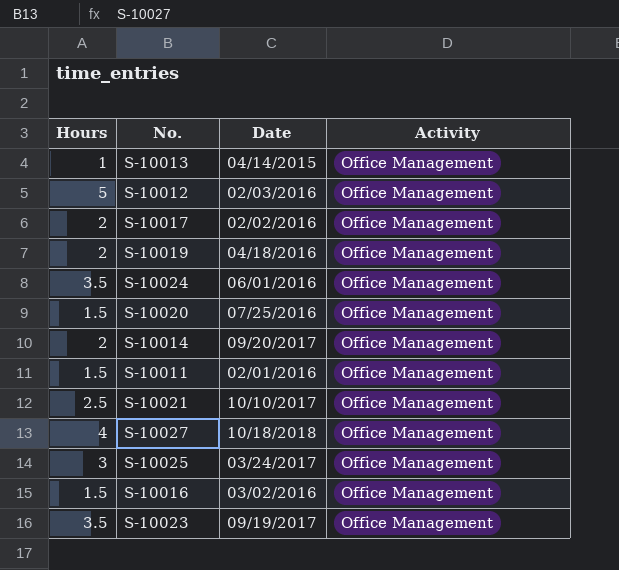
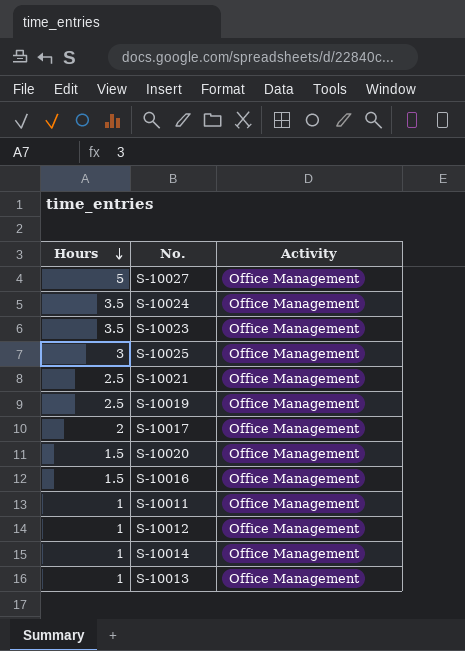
row order: none -> Hours descending
column Date | position: 3 -> none
S-10027 | Hours: 4 -> 5
S-10019 | Hours: 2 -> 2.5
S-10011 | Hours: 1.5 -> 1
S-10012 | Hours: 5 -> 1
S-10014 | Hours: 2 -> 1

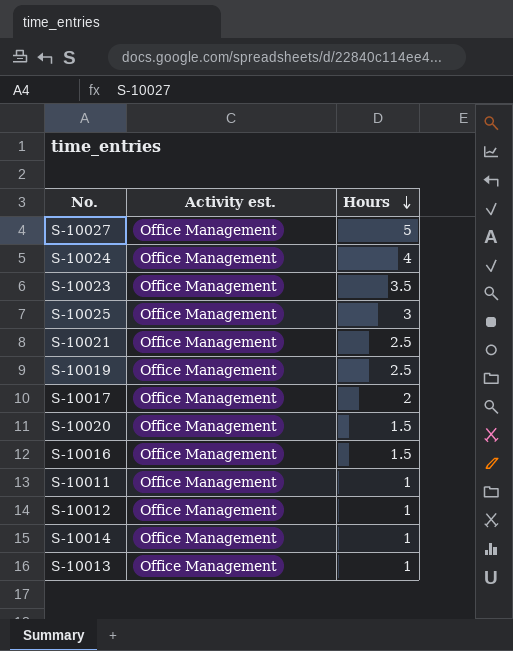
column name: Activity -> Activity est.
column Hours | position: 1 -> 3
S-10024 | Hours: 3.5 -> 4

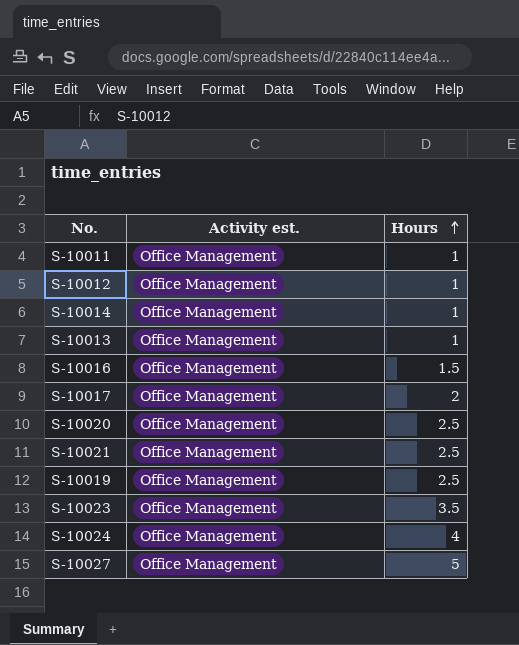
row order: Hours descending -> Hours ascending
row S-10025: Office Management | 3 -> none
S-10020 | Hours: 1.5 -> 2.5

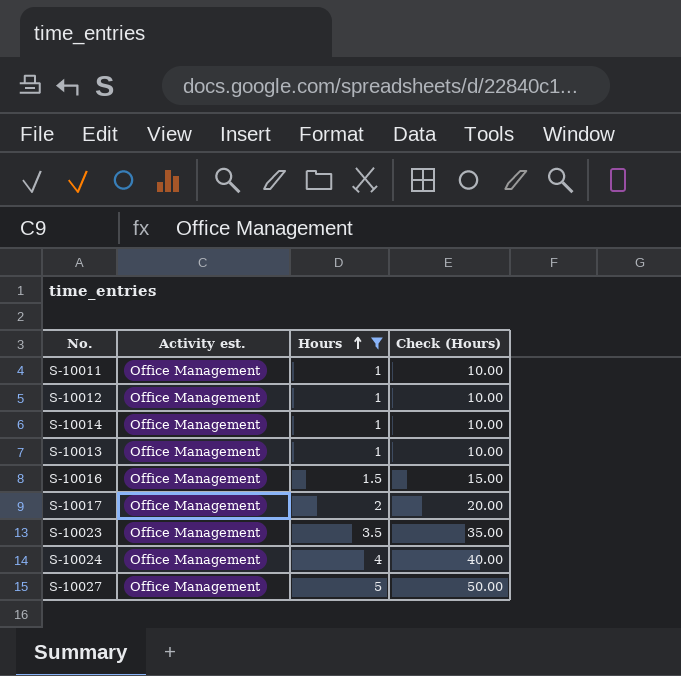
filter: none -> Hours != 2.5
column Check (Hours) | formula: none -> [Hours] * 10

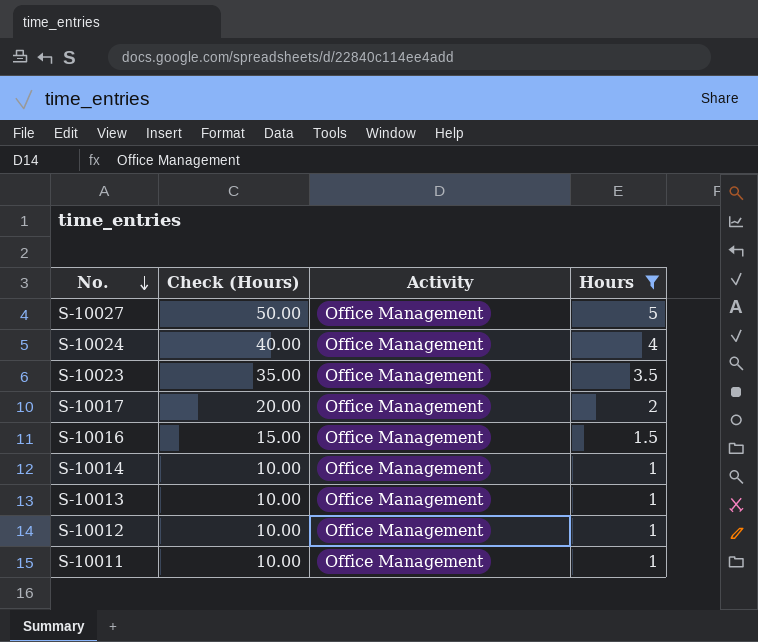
row order: Hours ascending -> No. descending
column Check (Hours) | position: 4 -> 2
column name: Activity est. -> Activity

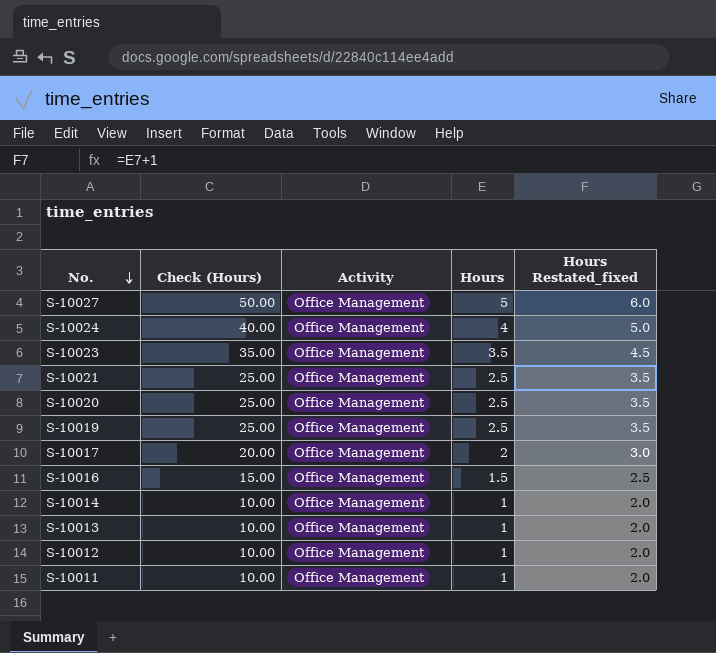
filter: Hours != 2.5 -> none
column Hours Restated_fixed | formula: none -> [Hours] + 1

